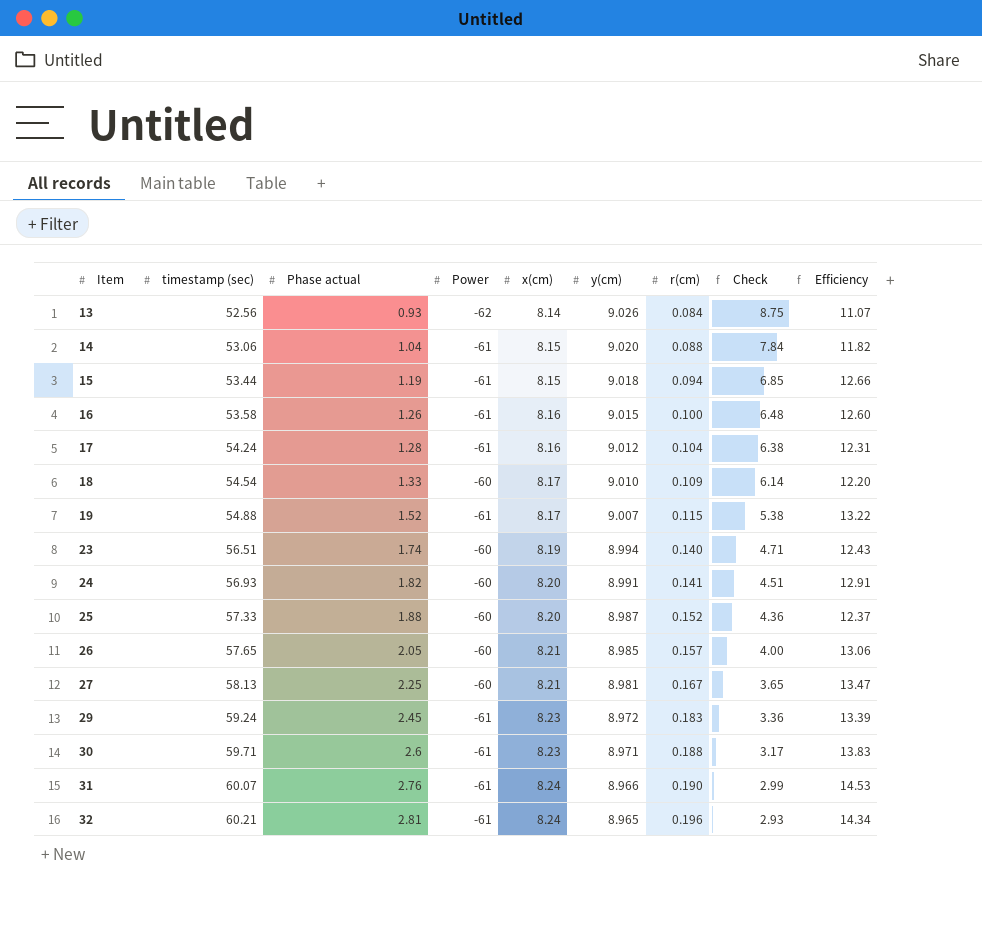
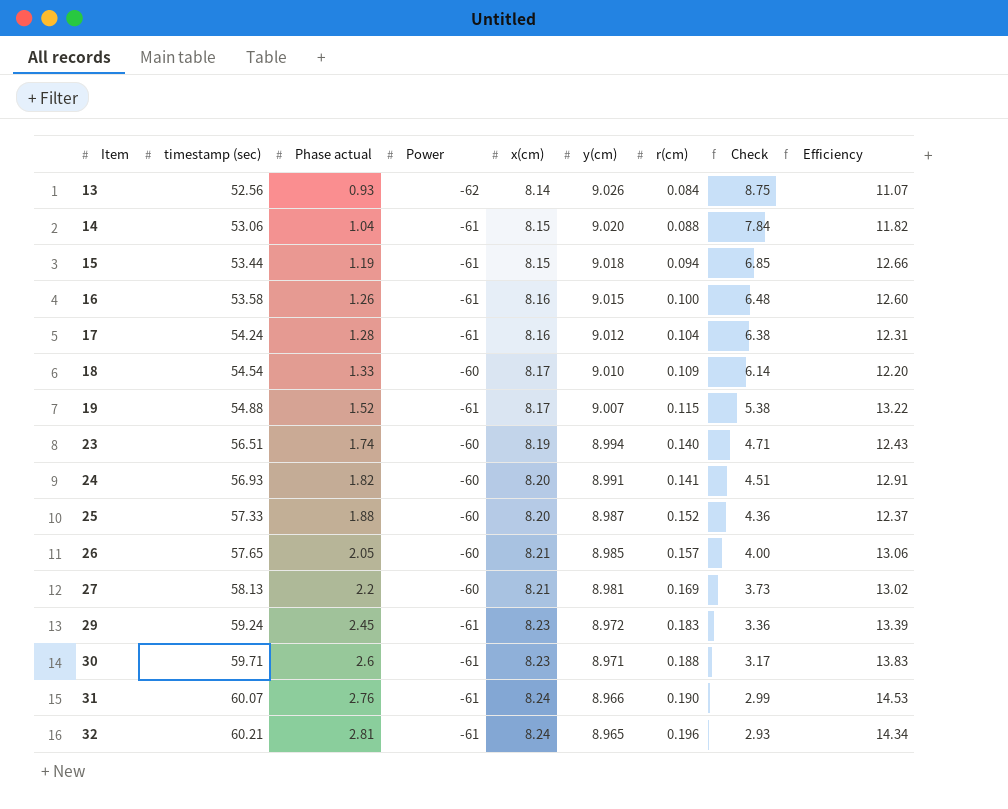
27 | Phase actual: 2.25 -> 2.2
27 | r(cm): 0.167 -> 0.169
27 | Check: 3.65 -> 3.73
27 | Efficiency: 13.47 -> 13.02

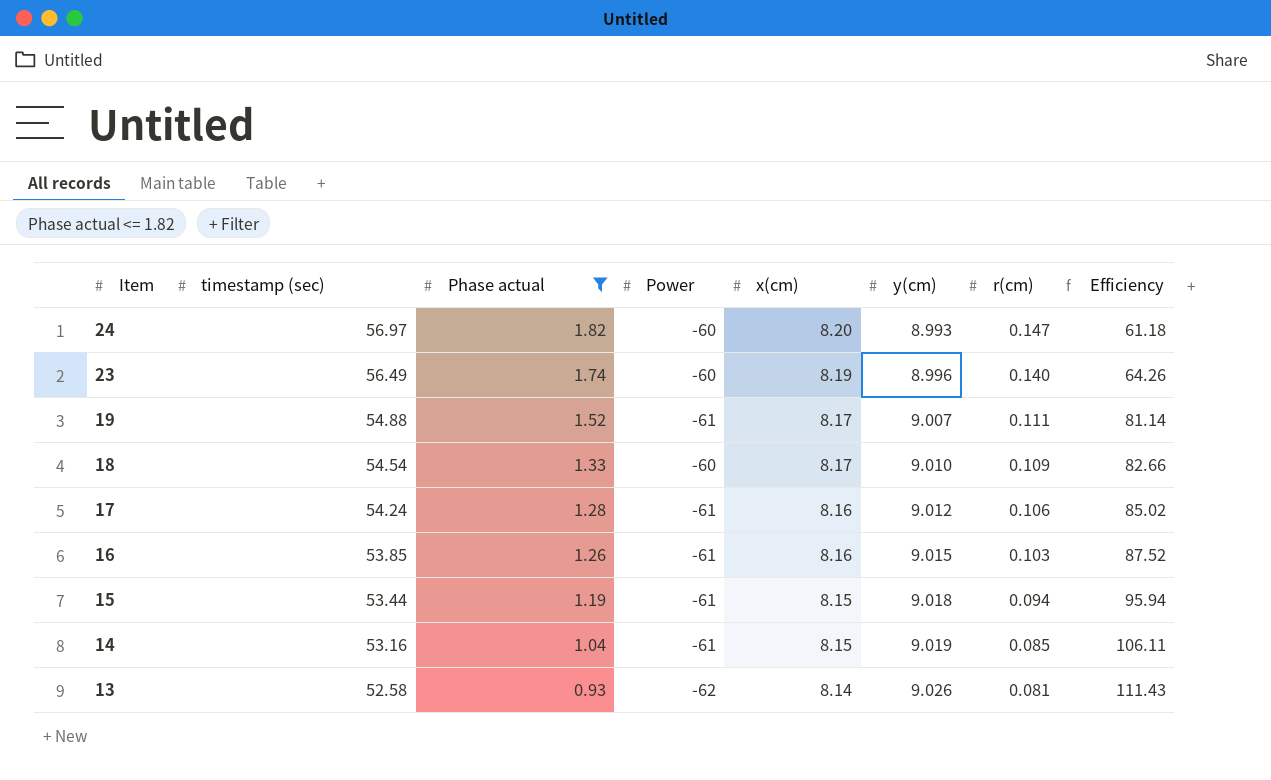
filter: none -> Phase actual <= 1.82
row order: Item ascending -> Item descending
column Check | formula: [x(cm)] / [Phase actual] -> none
column Efficiency | formula: [Phase actual] / [r(cm)] -> [y(cm)] / [r(cm)]
24 | timestamp (sec): 56.93 -> 56.97
24 | y(cm): 8.991 -> 8.993
24 | r(cm): 0.141 -> 0.147
23 | timestamp (sec): 56.51 -> 56.49
23 | y(cm): 8.994 -> 8.996
19 | r(cm): 0.115 -> 0.111
17 | r(cm): 0.104 -> 0.106
16 | timestamp (sec): 53.58 -> 53.85
16 | r(cm): 0.100 -> 0.103
14 | timestamp (sec): 53.06 -> 53.16
14 | y(cm): 9.020 -> 9.019
14 | r(cm): 0.088 -> 0.085
13 | timestamp (sec): 52.56 -> 52.58
13 | r(cm): 0.084 -> 0.081

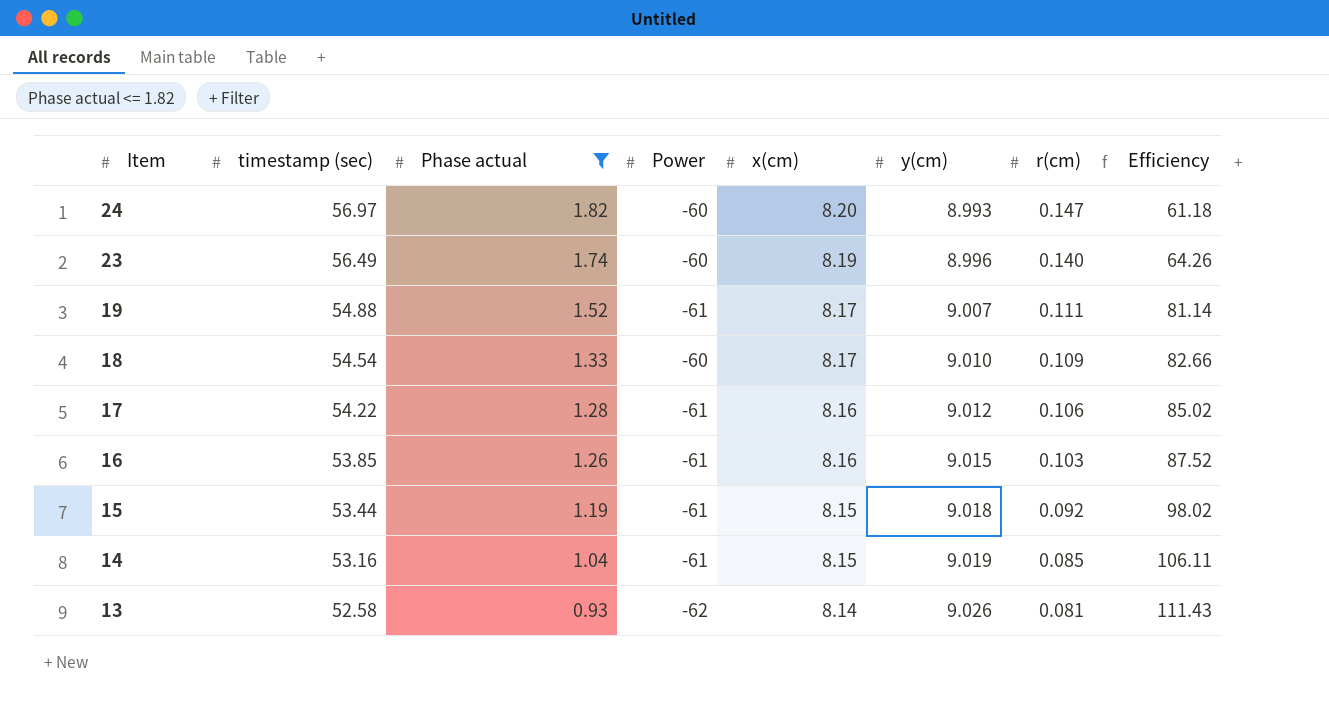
17 | timestamp (sec): 54.24 -> 54.22
15 | r(cm): 0.094 -> 0.092
15 | Efficiency: 95.94 -> 98.02

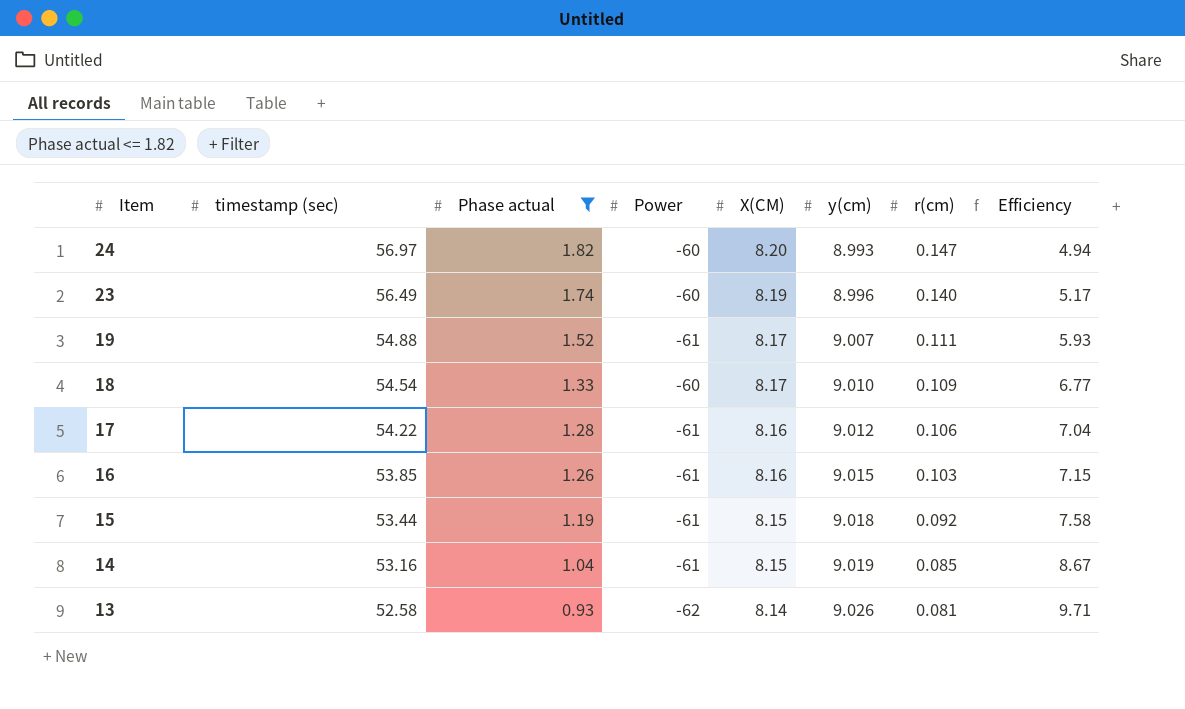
column name: x(cm) -> X(CM)
column Efficiency | formula: [y(cm)] / [r(cm)] -> [y(cm)] / [Phase actual]

